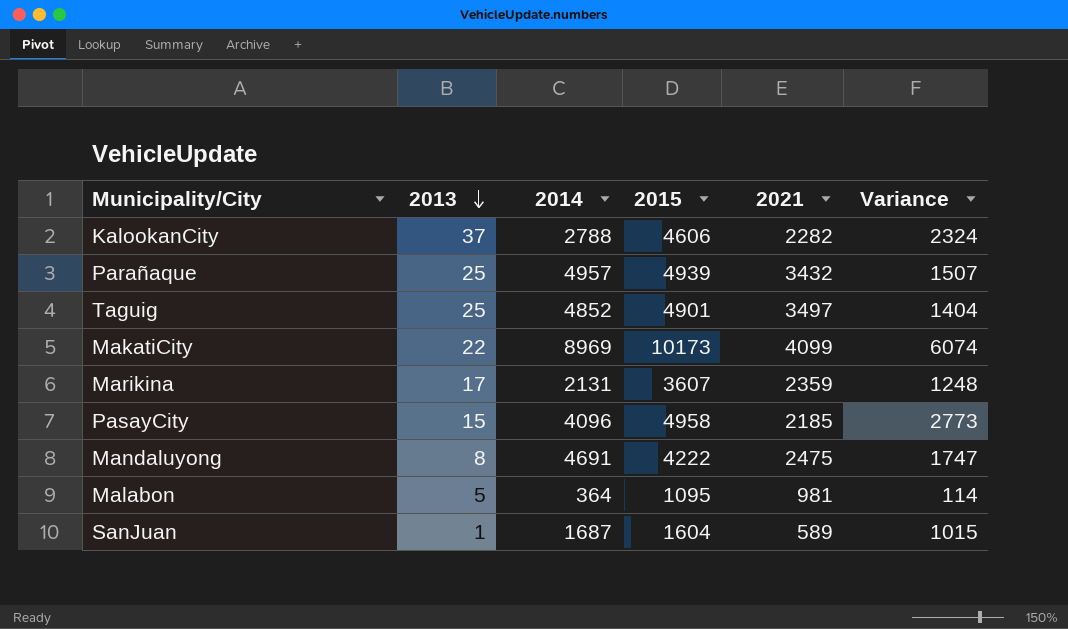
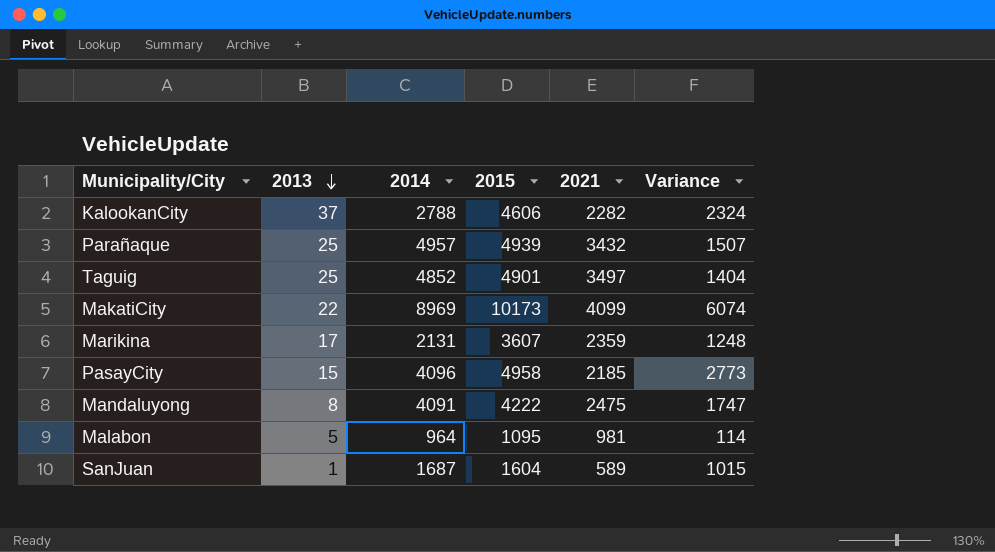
Mandaluyong | 2014: 4691 -> 4091
Malabon | 2014: 364 -> 964

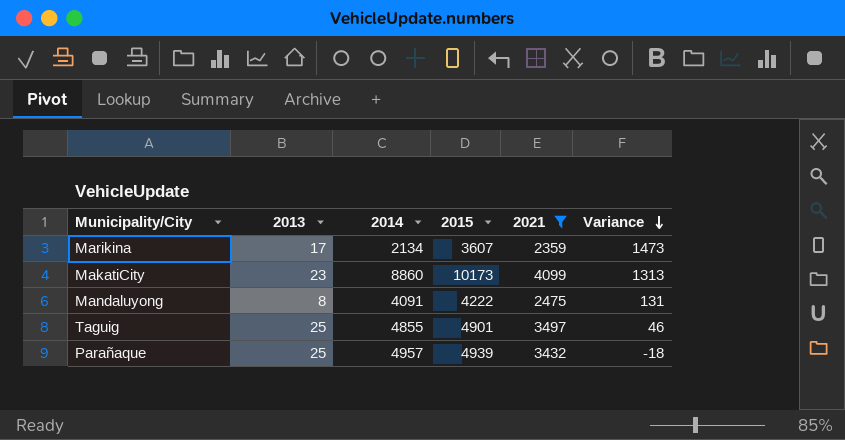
filter: none -> 2021 >= 2359
row order: 2013 descending -> Variance descending
column Variance | formula: [2015] - [2021] -> [2015] - [2014]
Marikina | 2014: 2131 -> 2134
MakatiCity | 2013: 22 -> 23
MakatiCity | 2014: 8969 -> 8860
Taguig | 2014: 4852 -> 4855

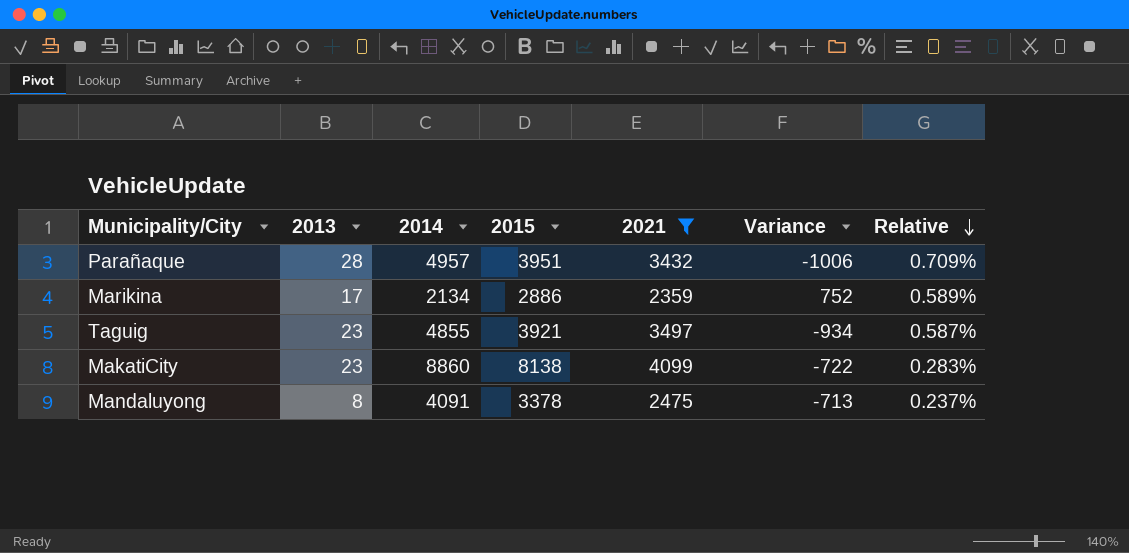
row order: Variance descending -> Relative descending
column Relative | formula: none -> [2013] / [2015]
Parañaque | 2013: 25 -> 28
Parañaque | 2015: 4939 -> 3951
Parañaque | Variance: -18 -> -1006
Marikina | 2015: 3607 -> 2886
Marikina | Variance: 1473 -> 752
Taguig | 2013: 25 -> 23
Taguig | 2015: 4901 -> 3921
Taguig | Variance: 46 -> -934
MakatiCity | 2015: 10173 -> 8138
MakatiCity | Variance: 1313 -> -722
Mandaluyong | 2015: 4222 -> 3378
Mandaluyong | Variance: 131 -> -713

